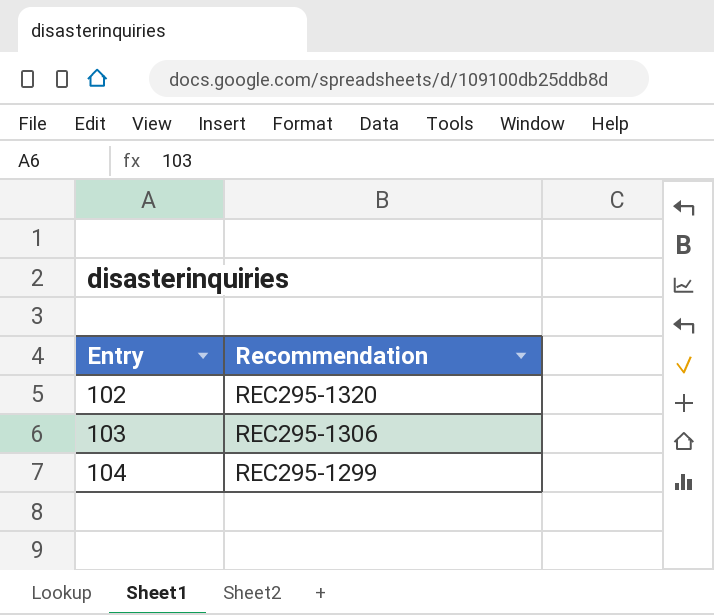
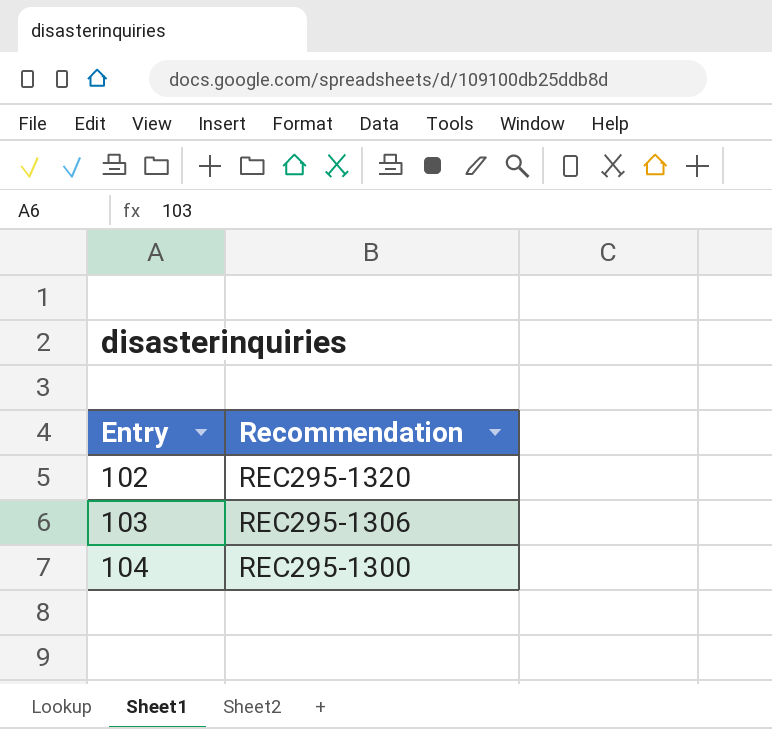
104 | Recommendation: REC295-1299 -> REC295-1300

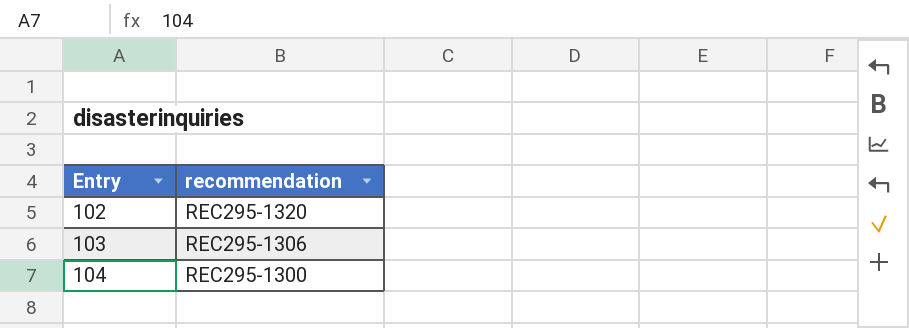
column name: Recommendation -> recommendation

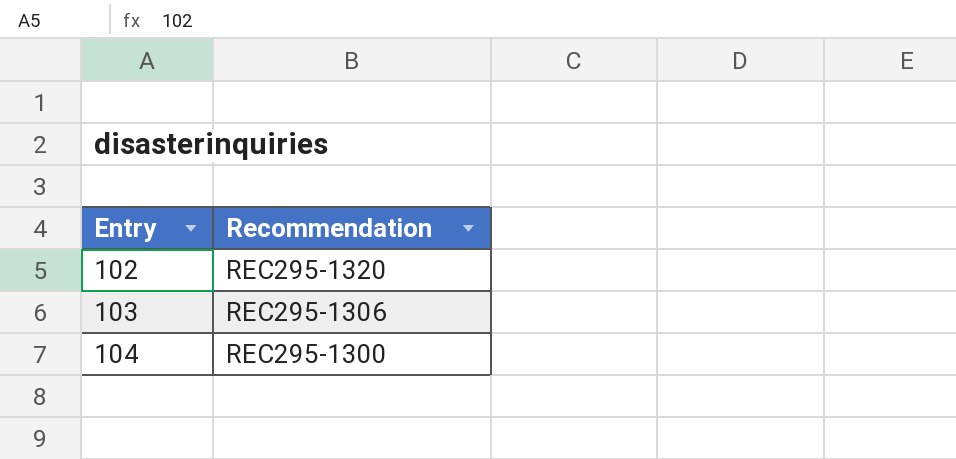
column name: recommendation -> Recommendation

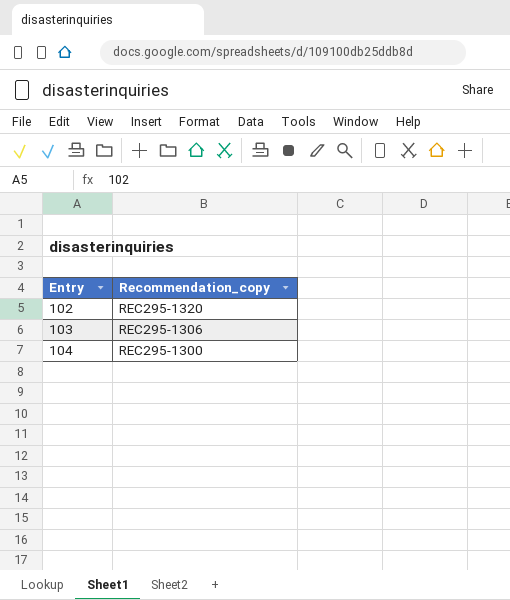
column name: Recommendation -> Recommendation_copy

